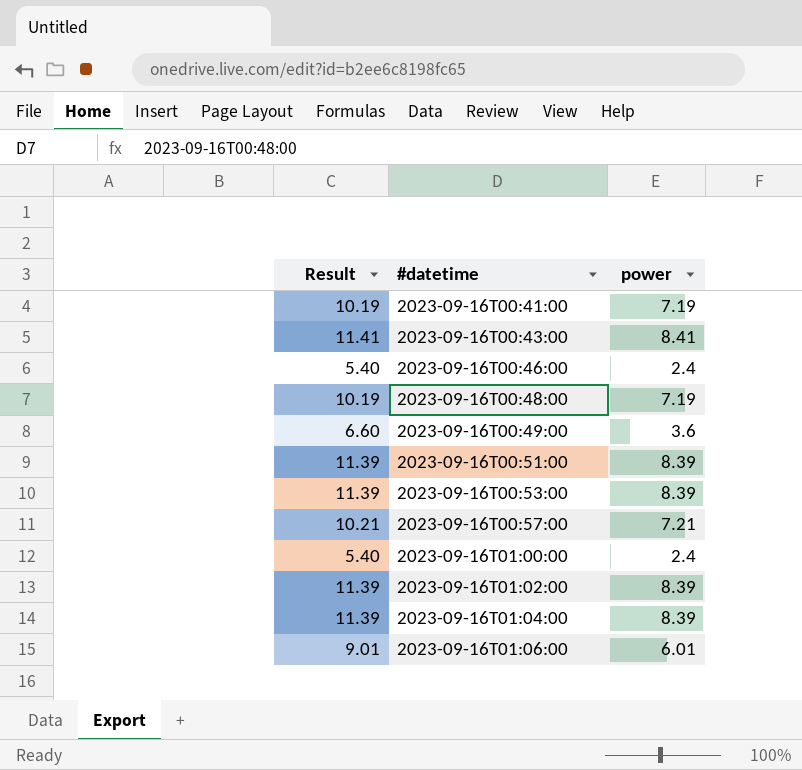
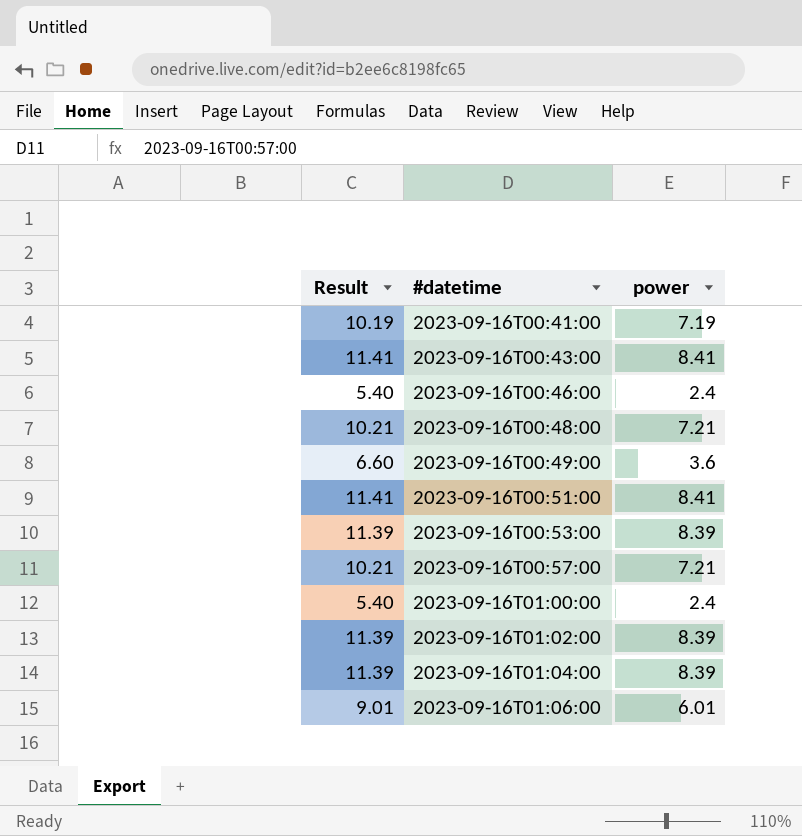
2023-09-16T00:48:00 | Result: 10.19 -> 10.21
2023-09-16T00:48:00 | power: 7.19 -> 7.21
2023-09-16T00:51:00 | Result: 11.39 -> 11.41
2023-09-16T00:51:00 | power: 8.39 -> 8.41

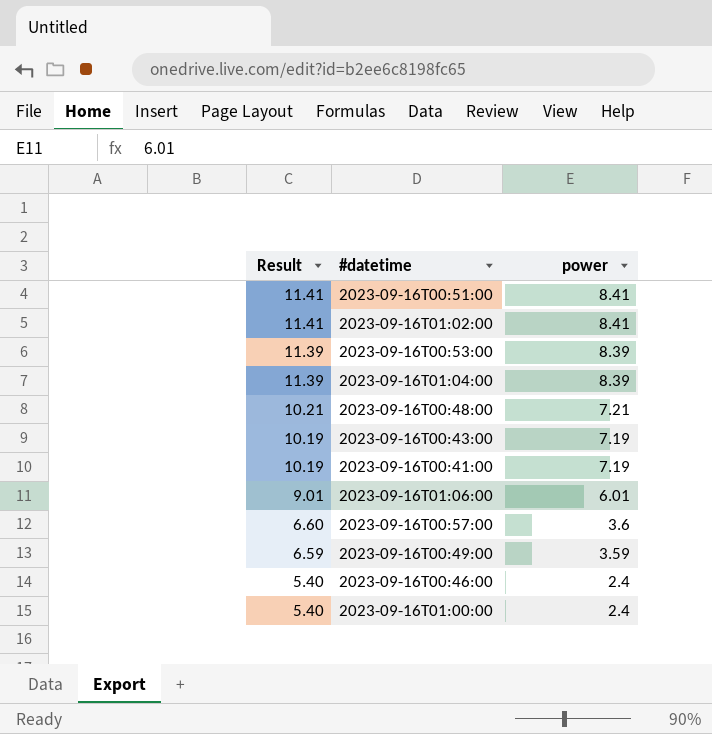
row order: #datetime ascending -> Result descending
2023-09-16T01:02:00 | Result: 11.39 -> 11.41
2023-09-16T01:02:00 | power: 8.39 -> 8.41
2023-09-16T00:43:00 | Result: 11.41 -> 10.19
2023-09-16T00:43:00 | power: 8.41 -> 7.19
2023-09-16T00:57:00 | Result: 10.21 -> 6.60
2023-09-16T00:57:00 | power: 7.21 -> 3.6
2023-09-16T00:49:00 | Result: 6.60 -> 6.59
2023-09-16T00:49:00 | power: 3.6 -> 3.59

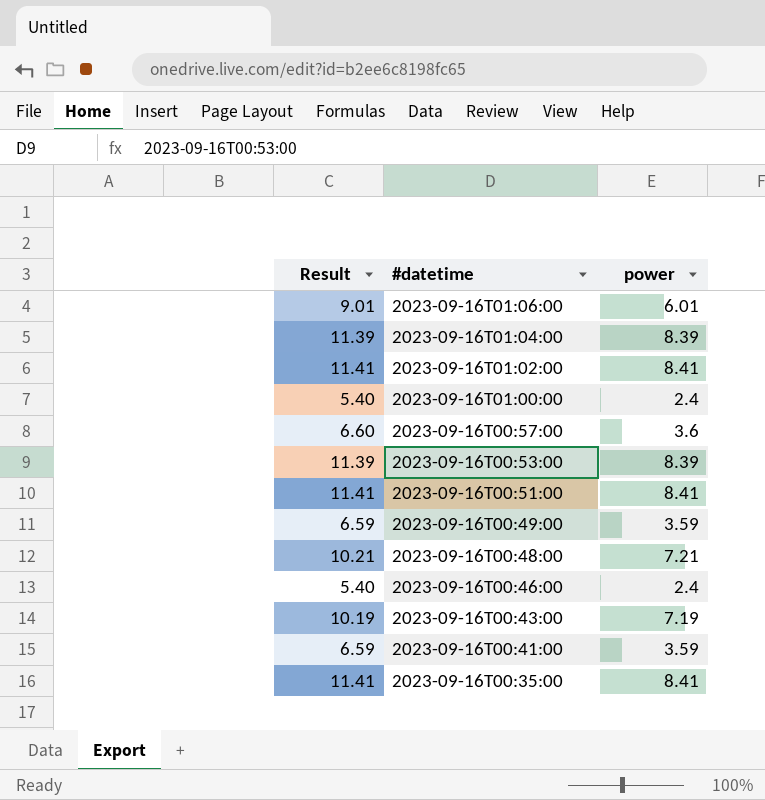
row order: Result descending -> #datetime descending
2023-09-16T00:41:00 | Result: 10.19 -> 6.59
2023-09-16T00:41:00 | power: 7.19 -> 3.59
row 2023-09-16T00:35:00: none -> 11.41 | 8.41

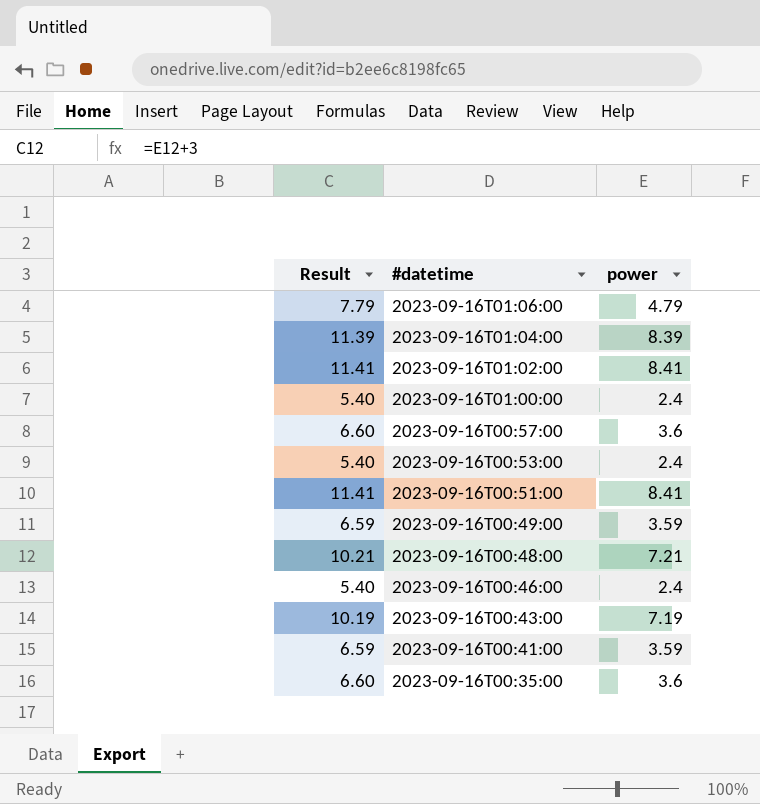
2023-09-16T01:06:00 | Result: 9.01 -> 7.79
2023-09-16T01:06:00 | power: 6.01 -> 4.79
2023-09-16T00:53:00 | Result: 11.39 -> 5.40
2023-09-16T00:53:00 | power: 8.39 -> 2.4
2023-09-16T00:35:00 | Result: 11.41 -> 6.60
2023-09-16T00:35:00 | power: 8.41 -> 3.6

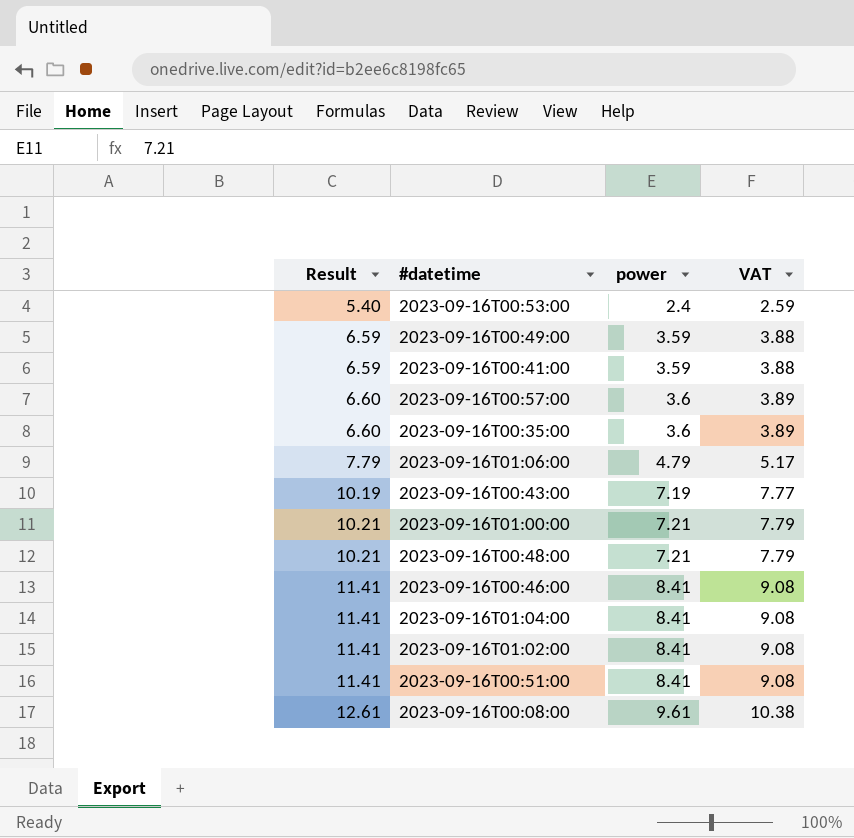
row order: #datetime descending -> Result ascending
column VAT | formula: none -> [power] * 1.08
2023-09-16T01:00:00 | Result: 5.40 -> 10.21
2023-09-16T01:00:00 | power: 2.4 -> 7.21
2023-09-16T00:46:00 | Result: 5.40 -> 11.41
2023-09-16T00:46:00 | power: 2.4 -> 8.41
2023-09-16T01:04:00 | Result: 11.39 -> 11.41
2023-09-16T01:04:00 | power: 8.39 -> 8.41
row 2023-09-16T00:08:00: none -> 12.61 | 9.61 | 10.38

